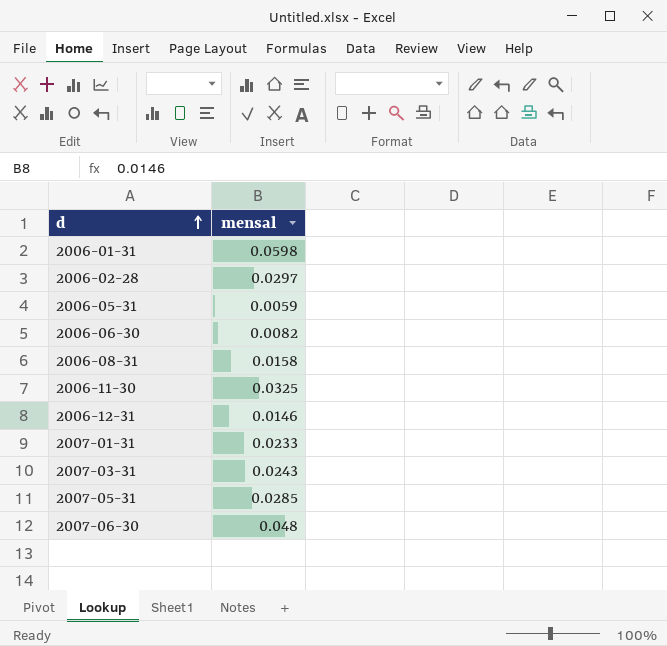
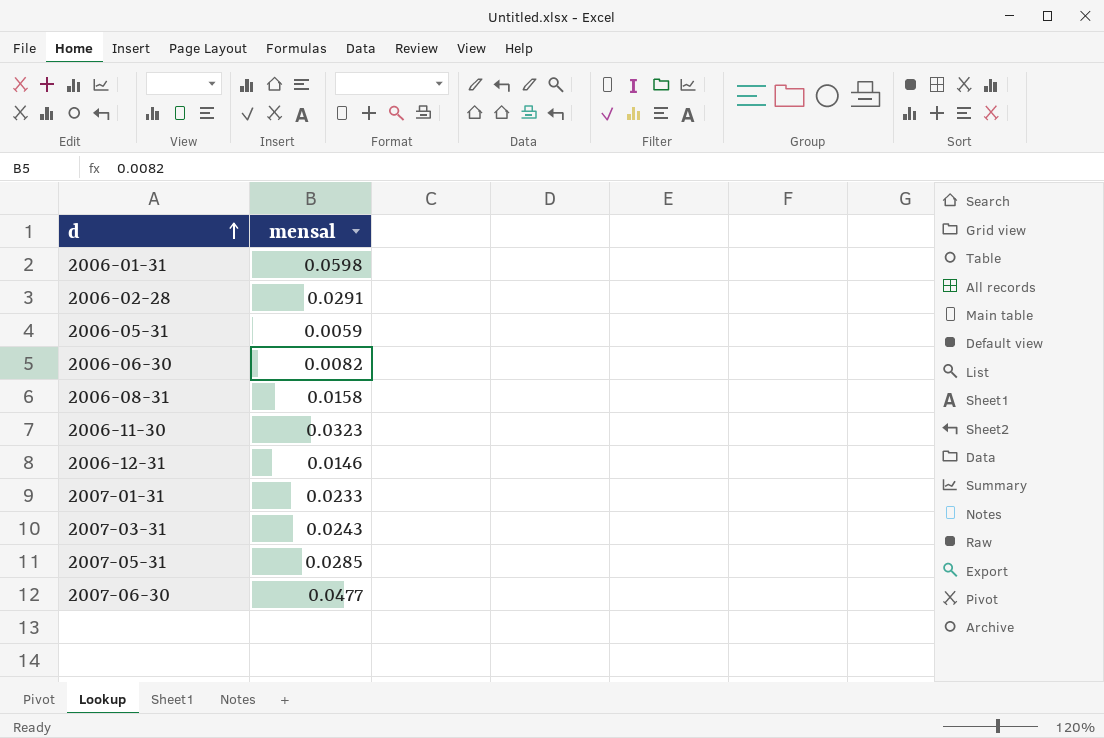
2006-02-28 | mensal: 0.0297 -> 0.0291
2006-11-30 | mensal: 0.0325 -> 0.0323
2007-06-30 | mensal: 0.048 -> 0.0477

